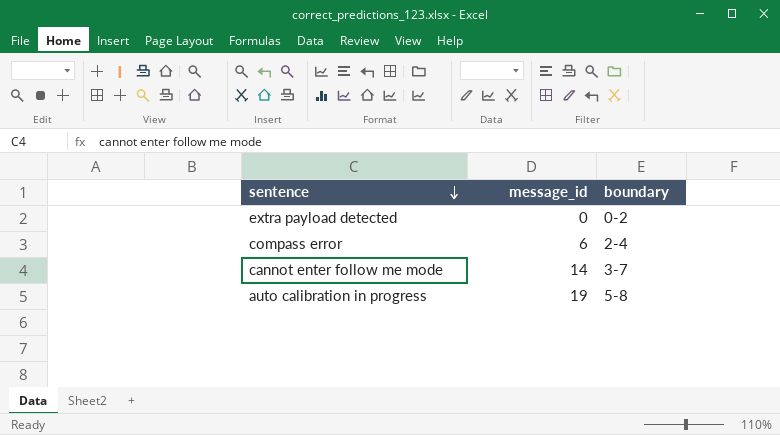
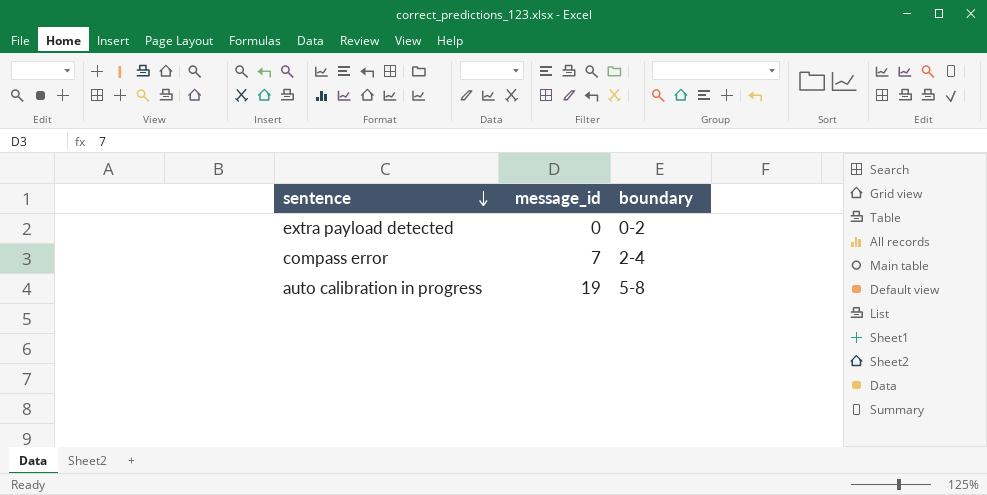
row cannot enter follow me mode: 14 | 3-7 -> none
compass error | message_id: 6 -> 7

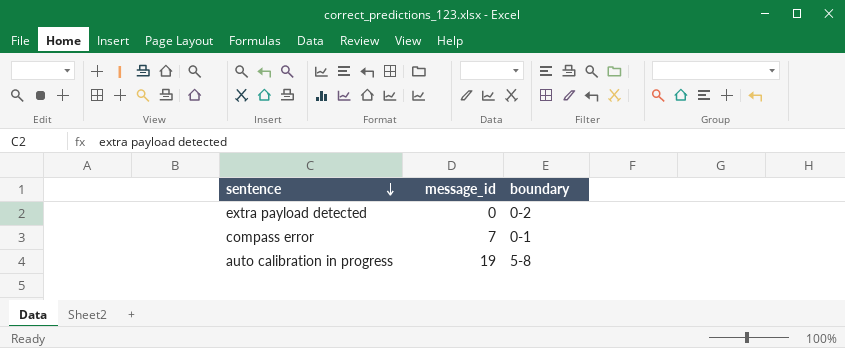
compass error | boundary: 2-4 -> 0-1

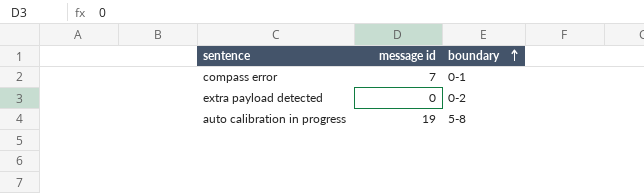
row order: sentence descending -> boundary ascending
column name: message_id -> message id

